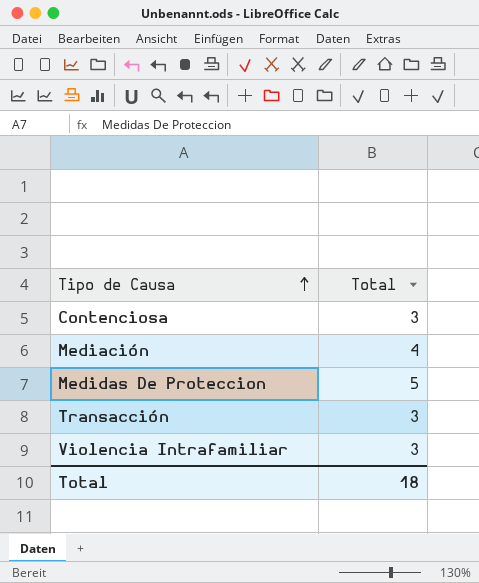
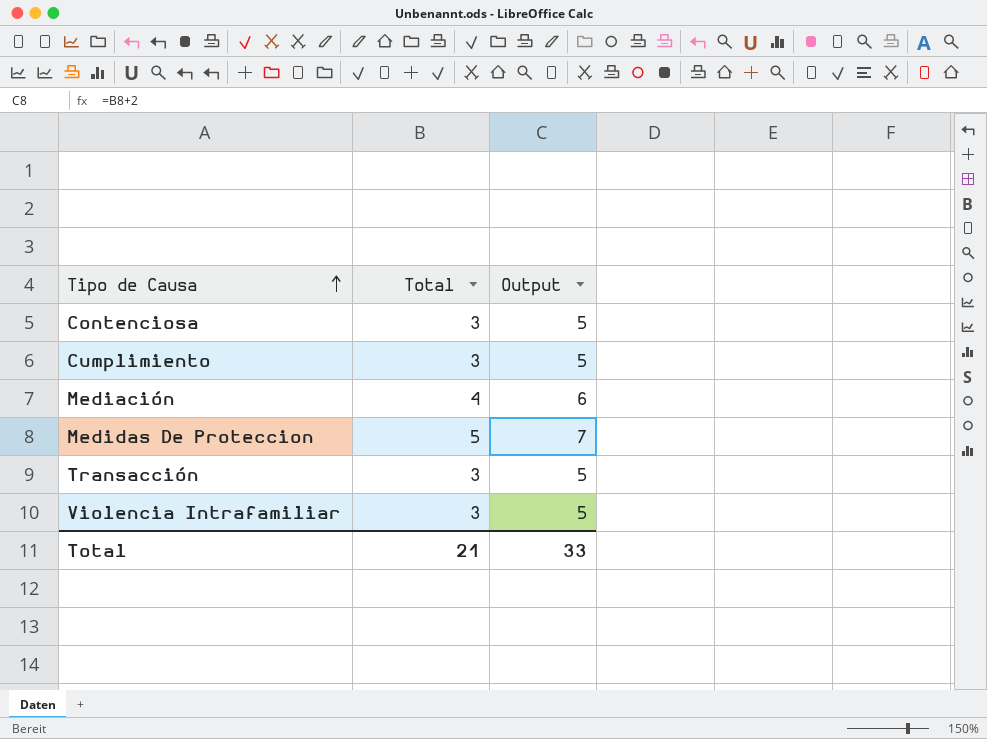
column Output | formula: none -> [Total] + 2
row Cumplimiento: none -> 3 | 5
Total | Total: 18 -> 21

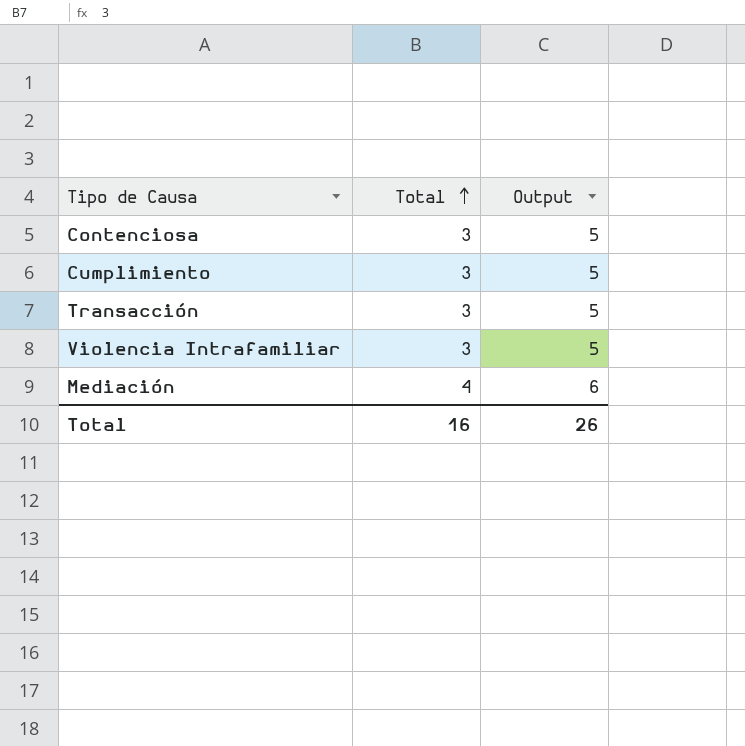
row order: Tipo de Causa ascending -> Total ascending
row Medidas De Proteccion: 5 | 7 -> none
Total | Total: 21 -> 16
Total | Output: 33 -> 26

